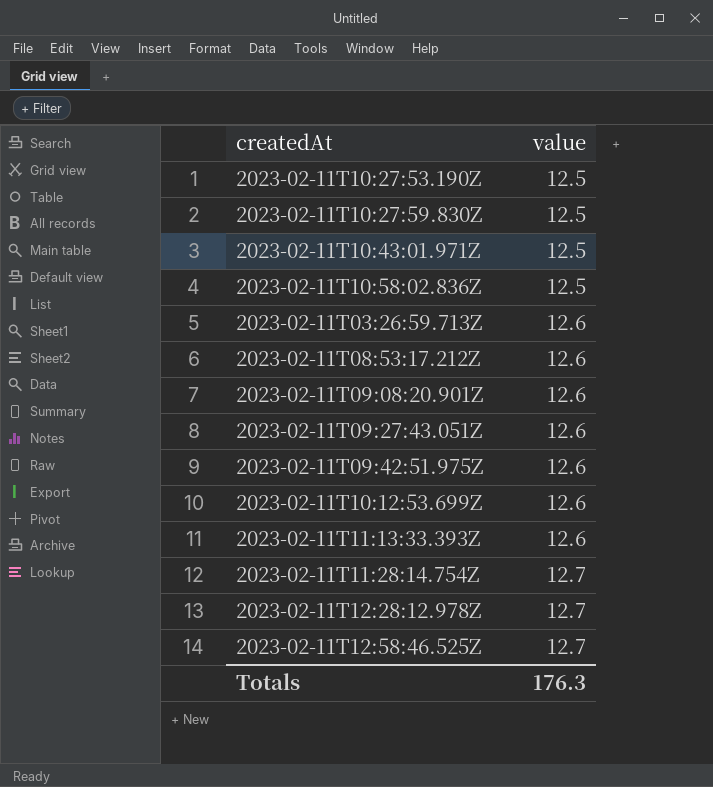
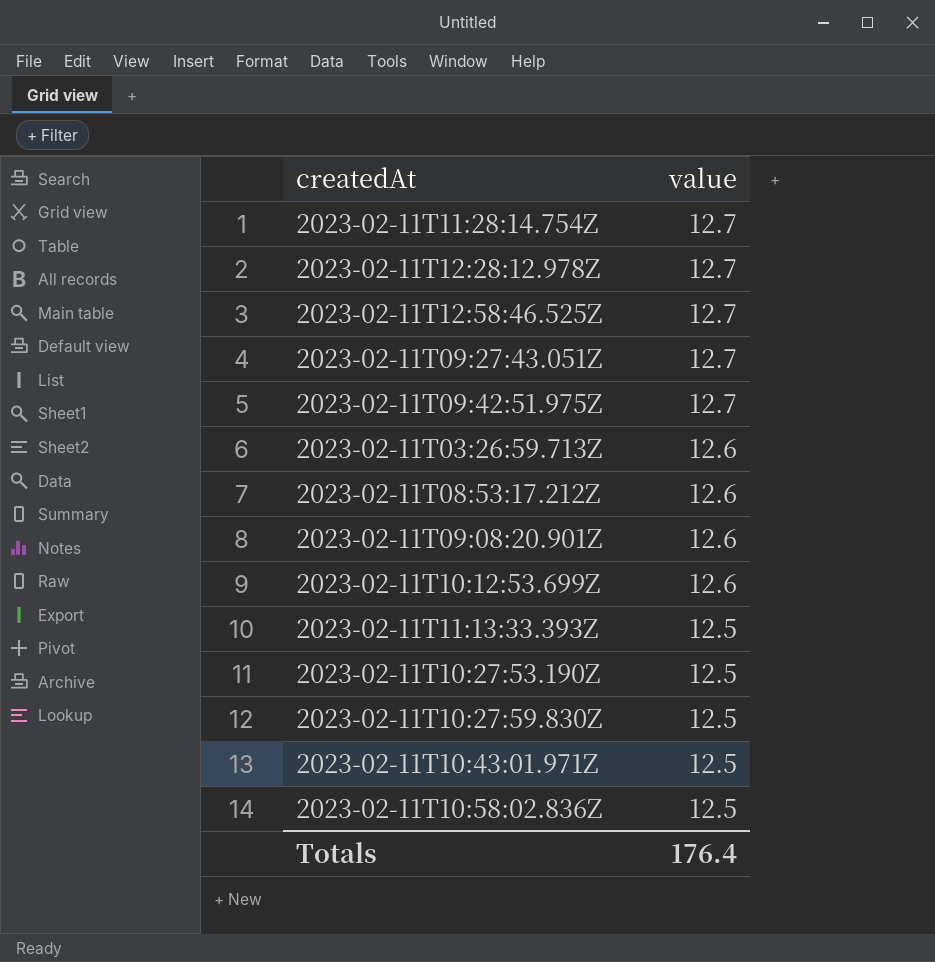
row order: value ascending -> value descending
2023-02-11T09:27:43.051Z | value: 12.6 -> 12.7
2023-02-11T09:42:51.975Z | value: 12.6 -> 12.7
2023-02-11T11:13:33.393Z | value: 12.6 -> 12.5
Totals | value: 176.3 -> 176.4

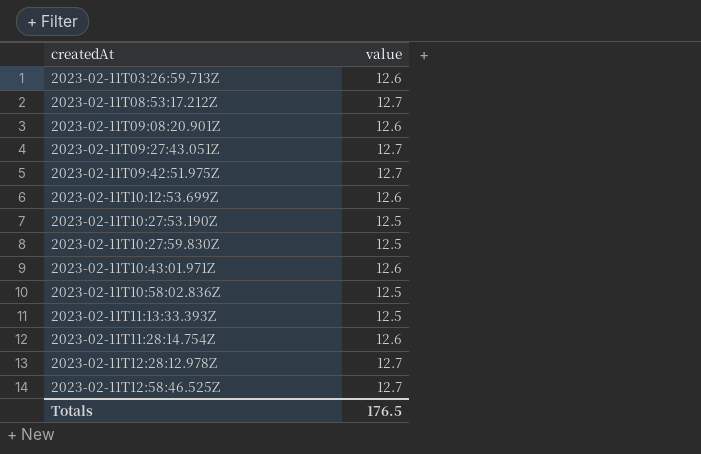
row order: value descending -> createdAt ascending
2023-02-11T08:53:17.212Z | value: 12.6 -> 12.7
2023-02-11T10:43:01.971Z | value: 12.5 -> 12.6
2023-02-11T11:28:14.754Z | value: 12.7 -> 12.6
Totals | value: 176.4 -> 176.5

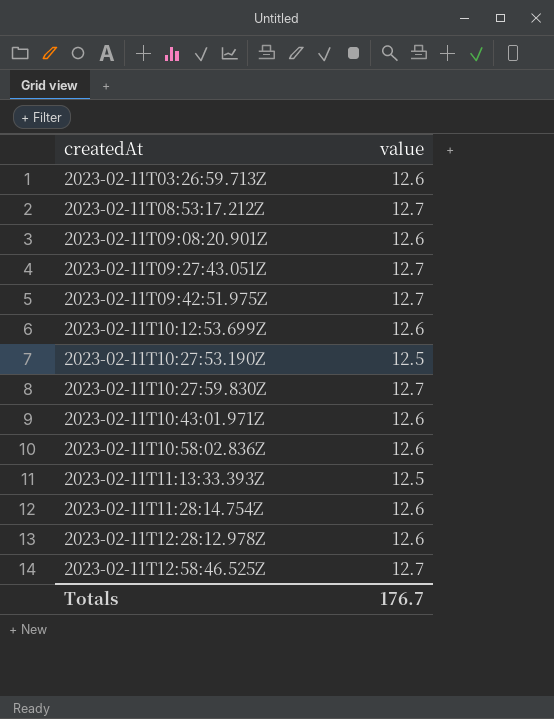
2023-02-11T10:27:59.830Z | value: 12.5 -> 12.7
2023-02-11T10:58:02.836Z | value: 12.5 -> 12.6
2023-02-11T12:28:12.978Z | value: 12.7 -> 12.6
Totals | value: 176.5 -> 176.7

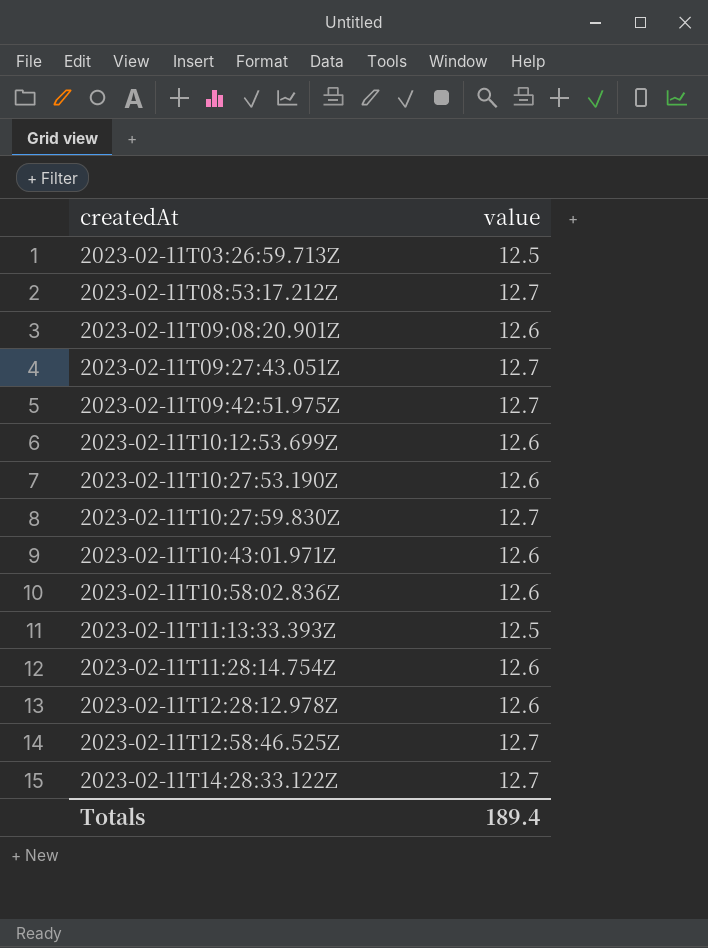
2023-02-11T03:26:59.713Z | value: 12.6 -> 12.5
2023-02-11T10:27:53.190Z | value: 12.5 -> 12.6
row 2023-02-11T14:28:33.122Z: none -> 12.7
Totals | value: 176.7 -> 189.4

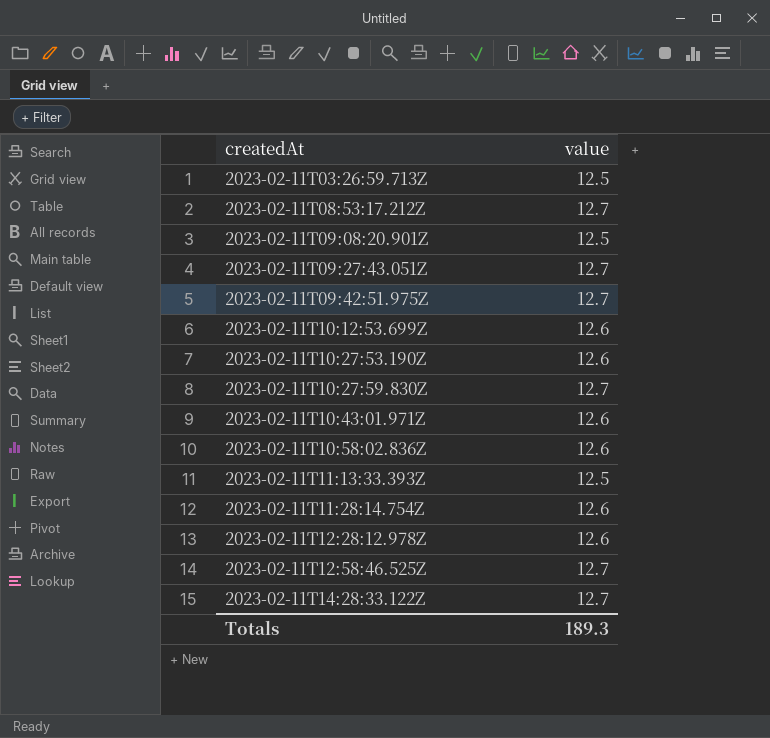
2023-02-11T09:08:20.901Z | value: 12.6 -> 12.5
Totals | value: 189.4 -> 189.3

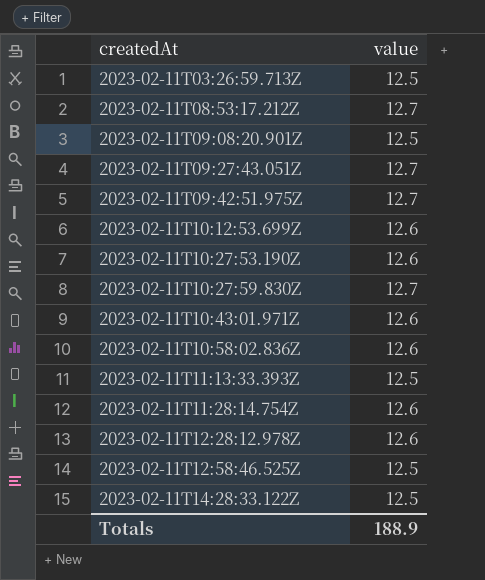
2023-02-11T12:58:46.525Z | value: 12.7 -> 12.5
2023-02-11T14:28:33.122Z | value: 12.7 -> 12.5
Totals | value: 189.3 -> 188.9

